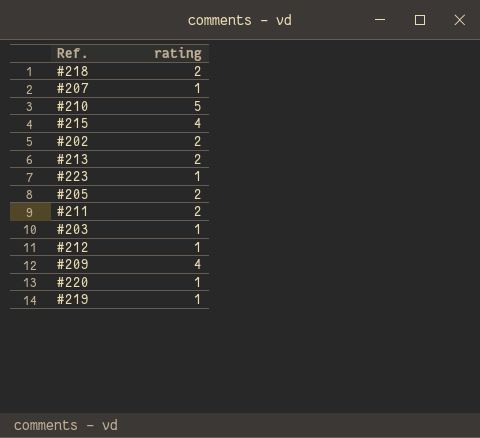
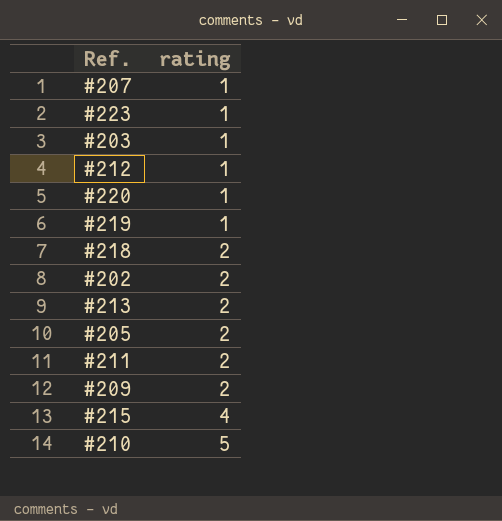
row order: none -> rating ascending
#209 | rating: 4 -> 2

